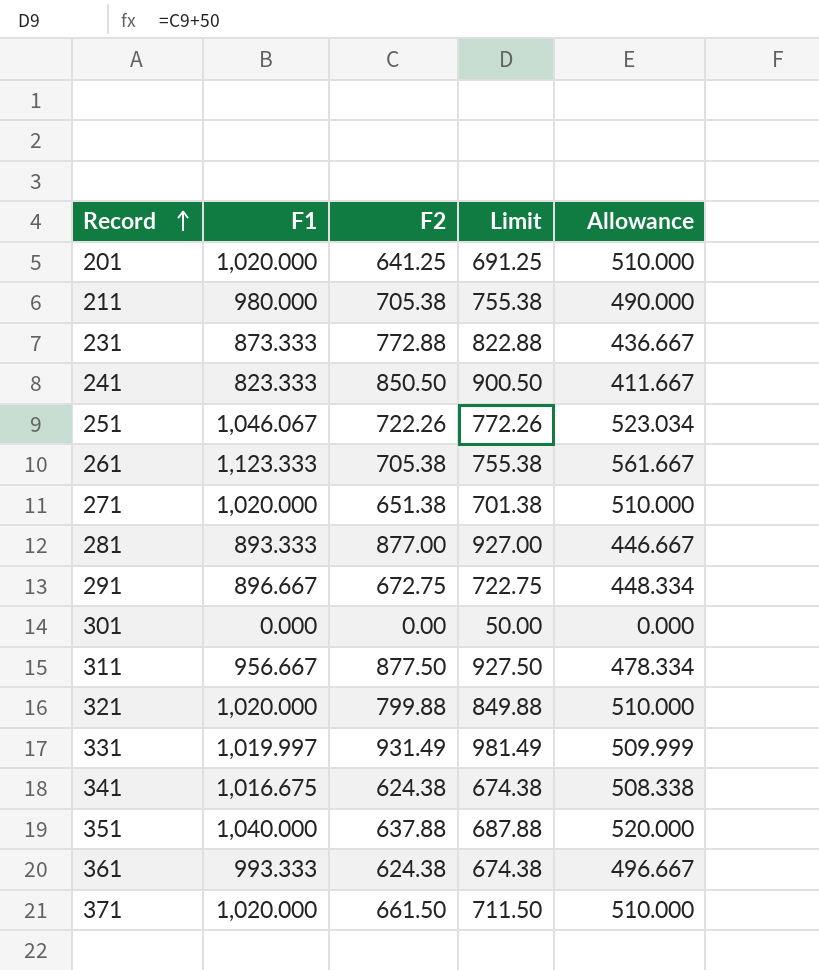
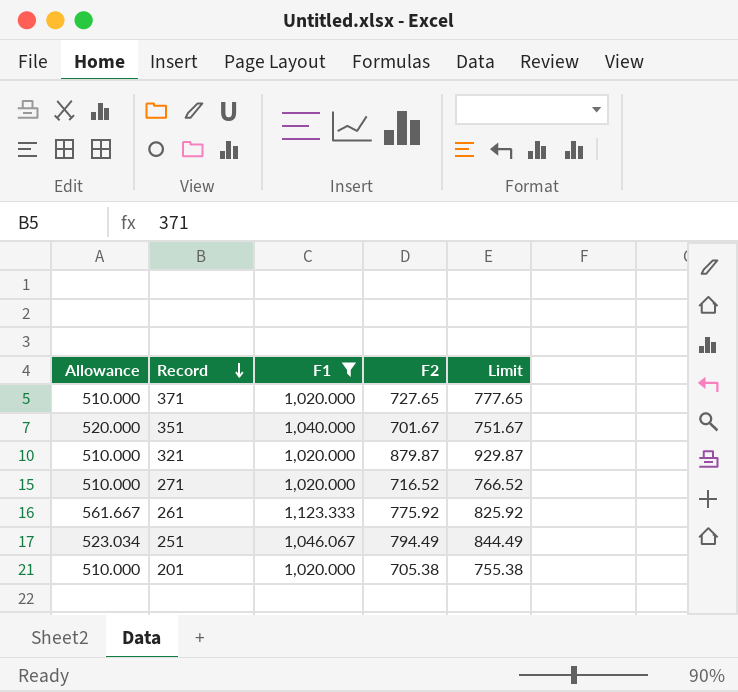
filter: none -> F1 >= 1,020.000
row order: Record ascending -> Record descending
column Allowance | position: 5 -> 1
371 | F2: 661.50 -> 727.65
371 | Limit: 711.50 -> 777.65
351 | F2: 637.88 -> 701.67
351 | Limit: 687.88 -> 751.67
321 | F2: 799.88 -> 879.87
321 | Limit: 849.88 -> 929.87
271 | F2: 651.38 -> 716.52
271 | Limit: 701.38 -> 766.52
261 | F2: 705.38 -> 775.92
261 | Limit: 755.38 -> 825.92
251 | F2: 722.26 -> 794.49
251 | Limit: 772.26 -> 844.49
201 | F2: 641.25 -> 705.38
201 | Limit: 691.25 -> 755.38

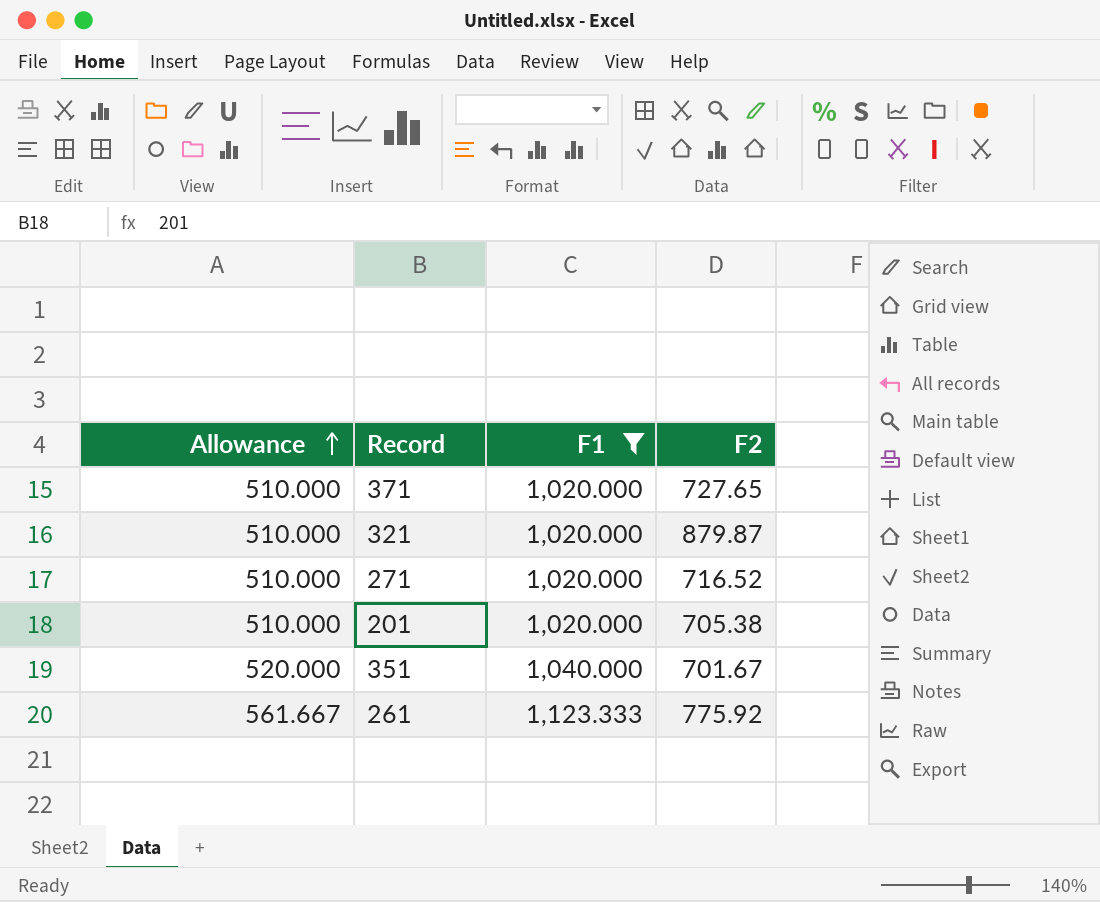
row order: Record descending -> Allowance ascending
column Limit | formula: [F2] + 50 -> none
row 251: 523.034 | 1,046.067 | 794.49 | 844.49 -> none

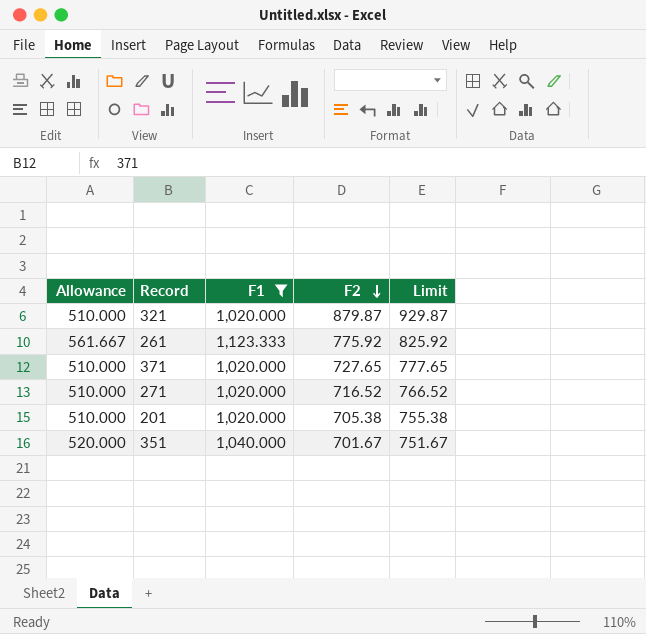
row order: Allowance ascending -> F2 descending
column Limit | formula: none -> [F2] + 50

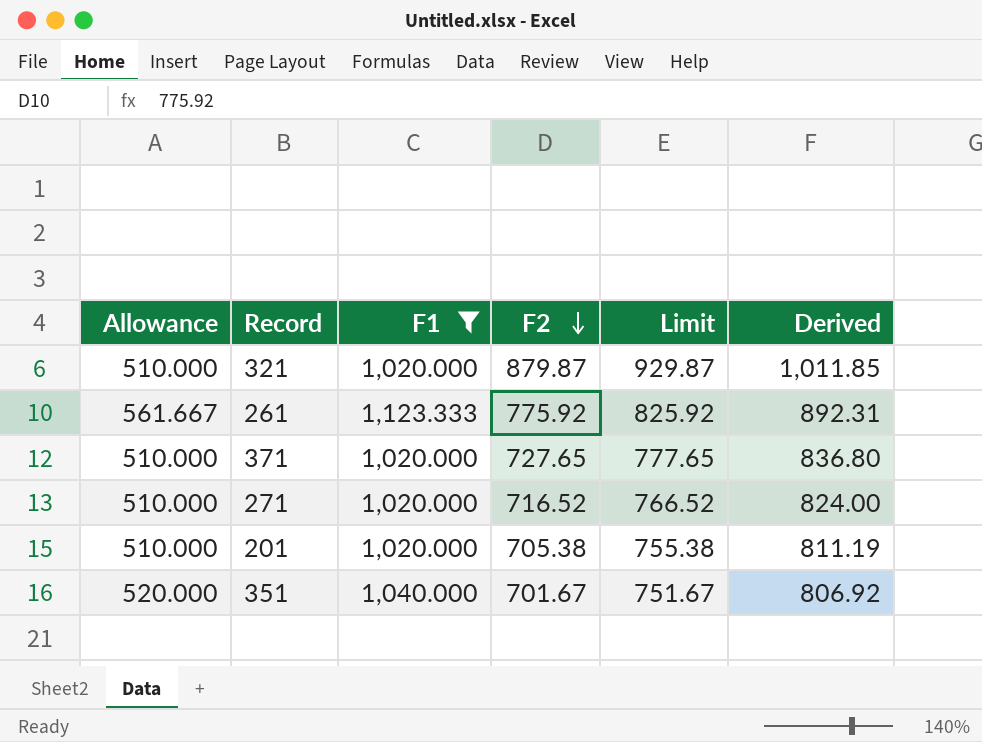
column Derived | formula: none -> [F2] * 1.15

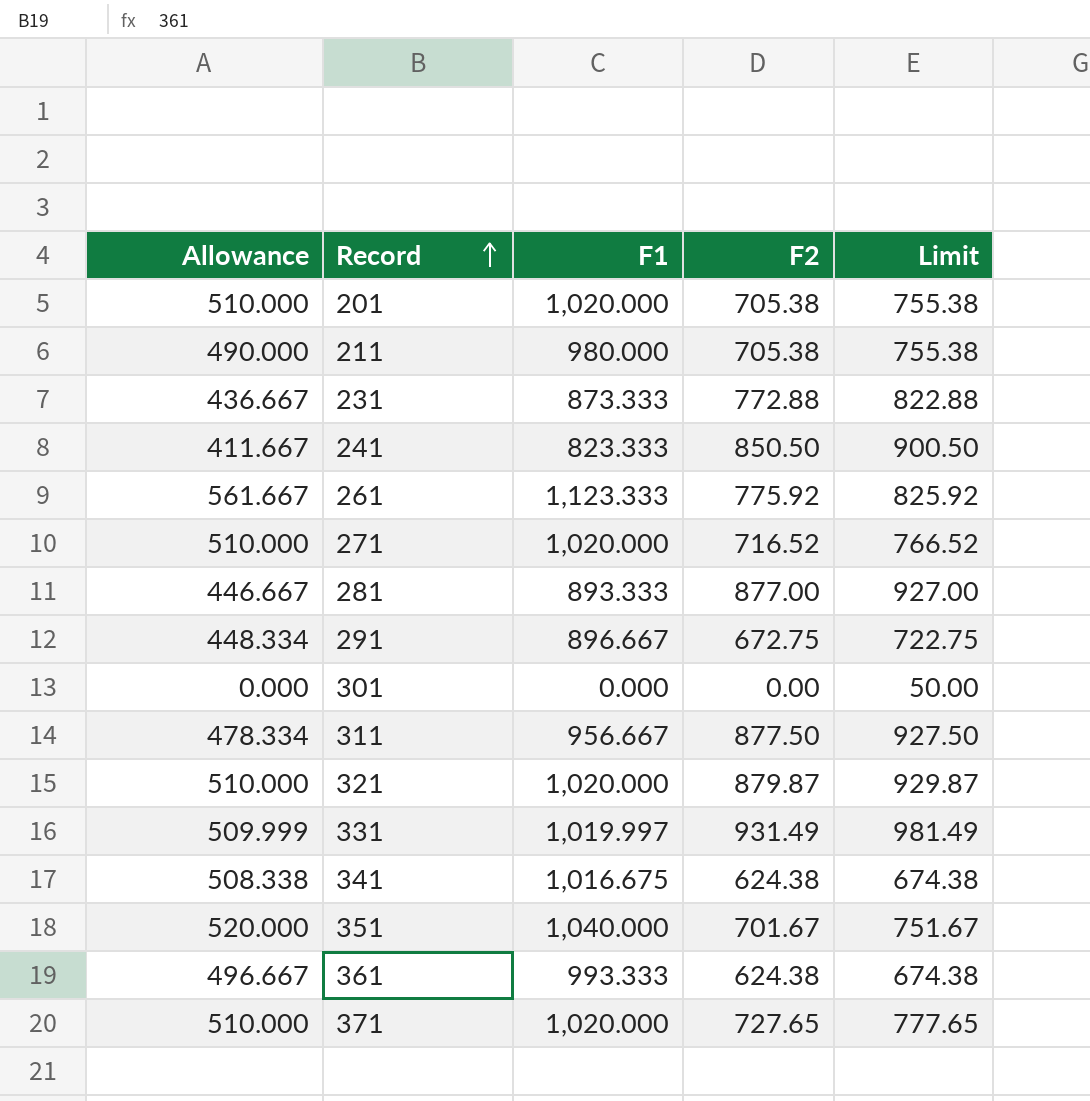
filter: F1 >= 1,020.000 -> none
row order: F2 descending -> Record ascending
column Derived | formula: [F2] * 1.15 -> none

